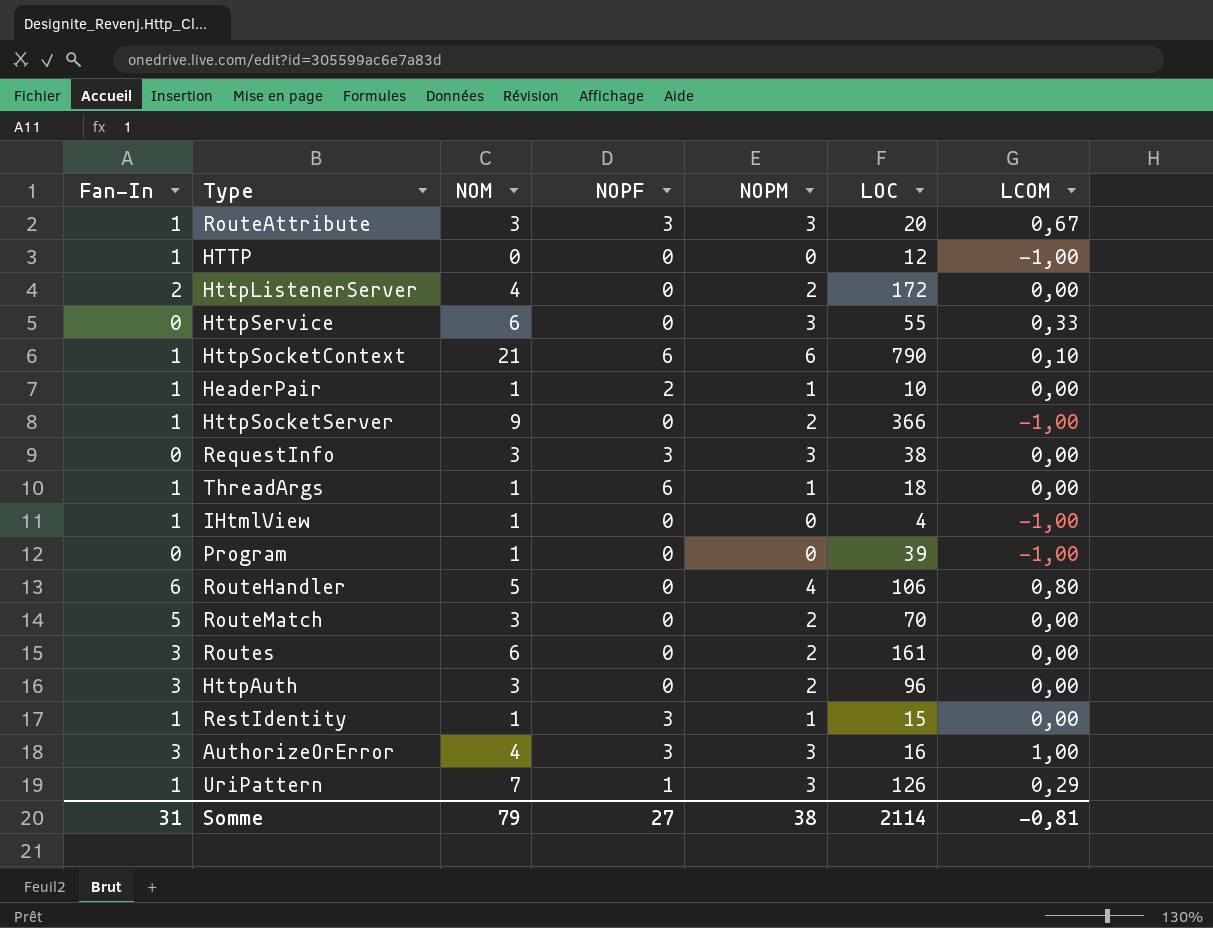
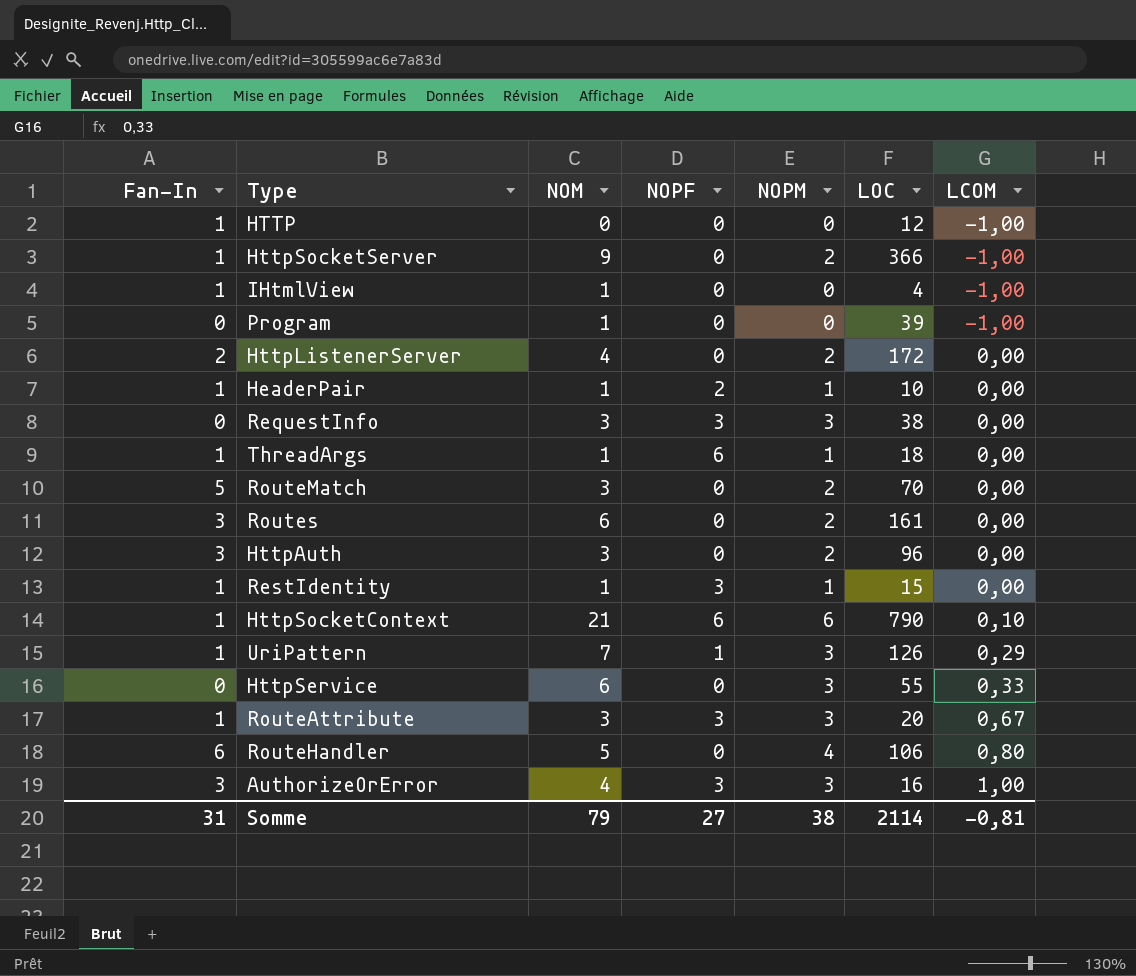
row order: none -> LCOM ascending

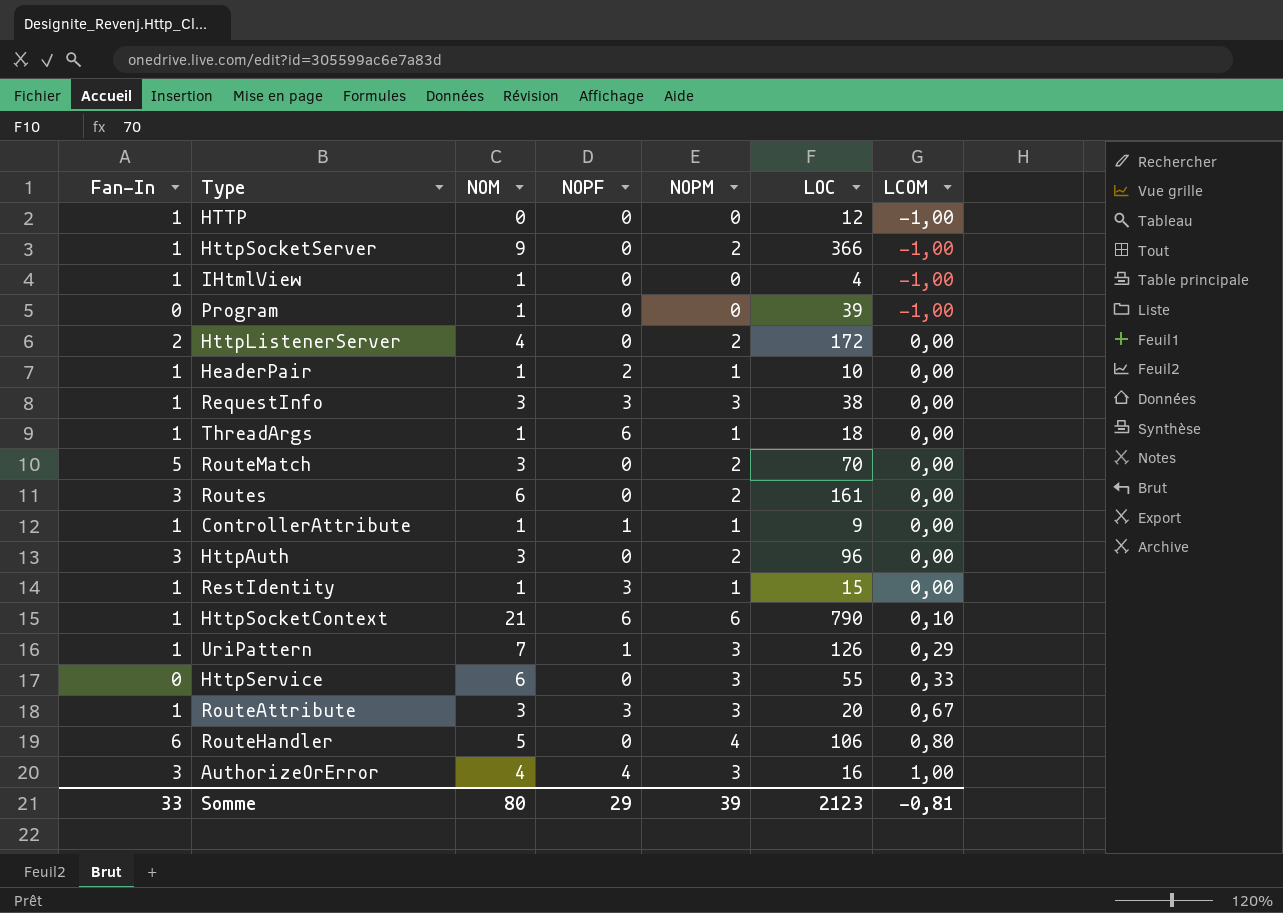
RequestInfo | Fan-In: 0 -> 1
row ControllerAttribute: none -> 1 | 1 | 1 | 1 | 9 | 0,00
AuthorizeOrError | NOPF: 3 -> 4
Somme | Fan-In: 31 -> 33
Somme | NOM: 79 -> 80
Somme | NOPF: 27 -> 29
Somme | NOPM: 38 -> 39
Somme | LOC: 2114 -> 2123

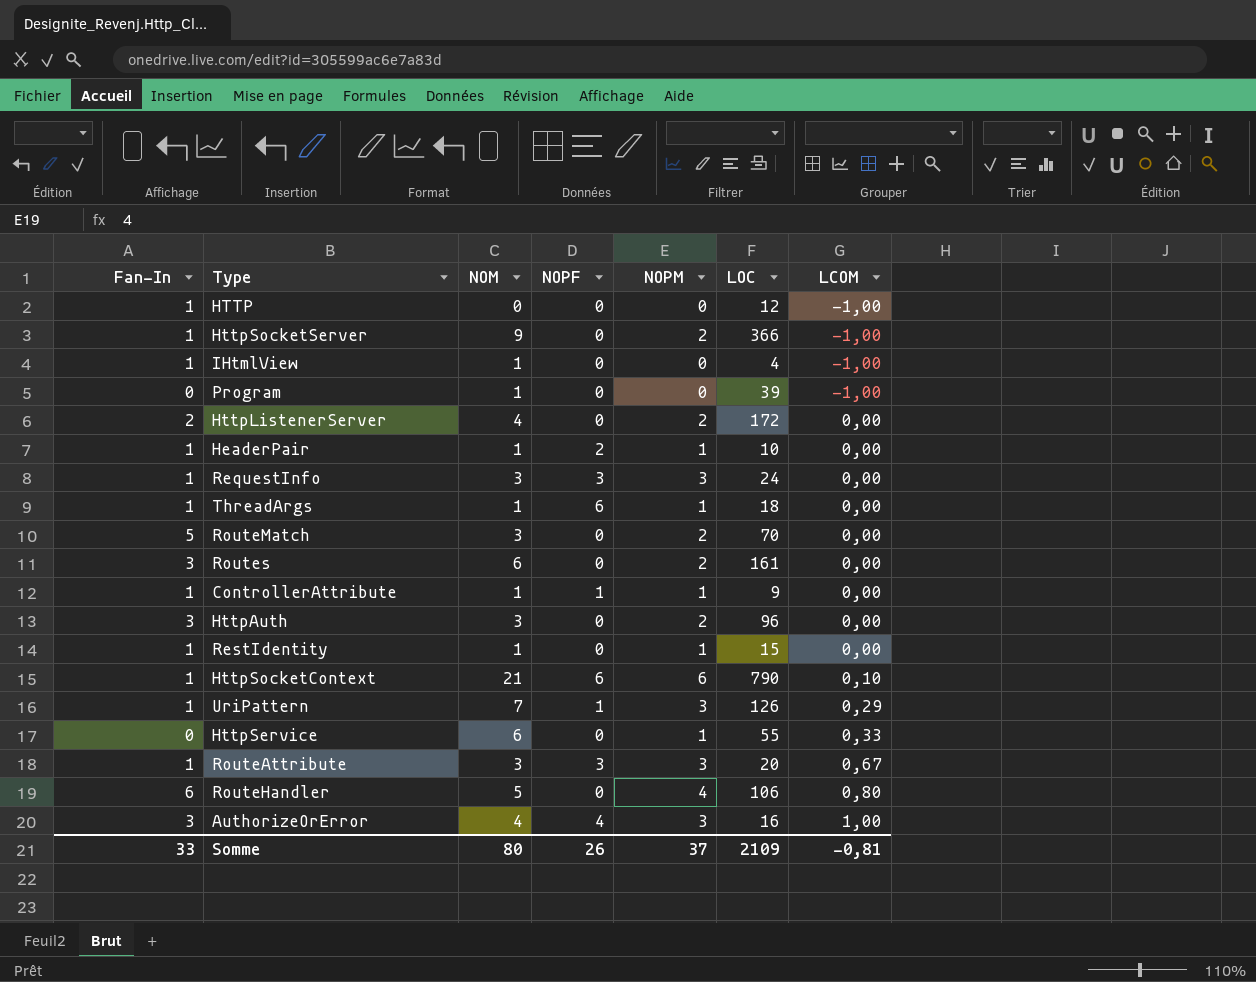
RequestInfo | LOC: 38 -> 24
RestIdentity | NOPF: 3 -> 0
HttpService | NOPM: 3 -> 1
Somme | NOPF: 29 -> 26
Somme | NOPM: 39 -> 37
Somme | LOC: 2123 -> 2109

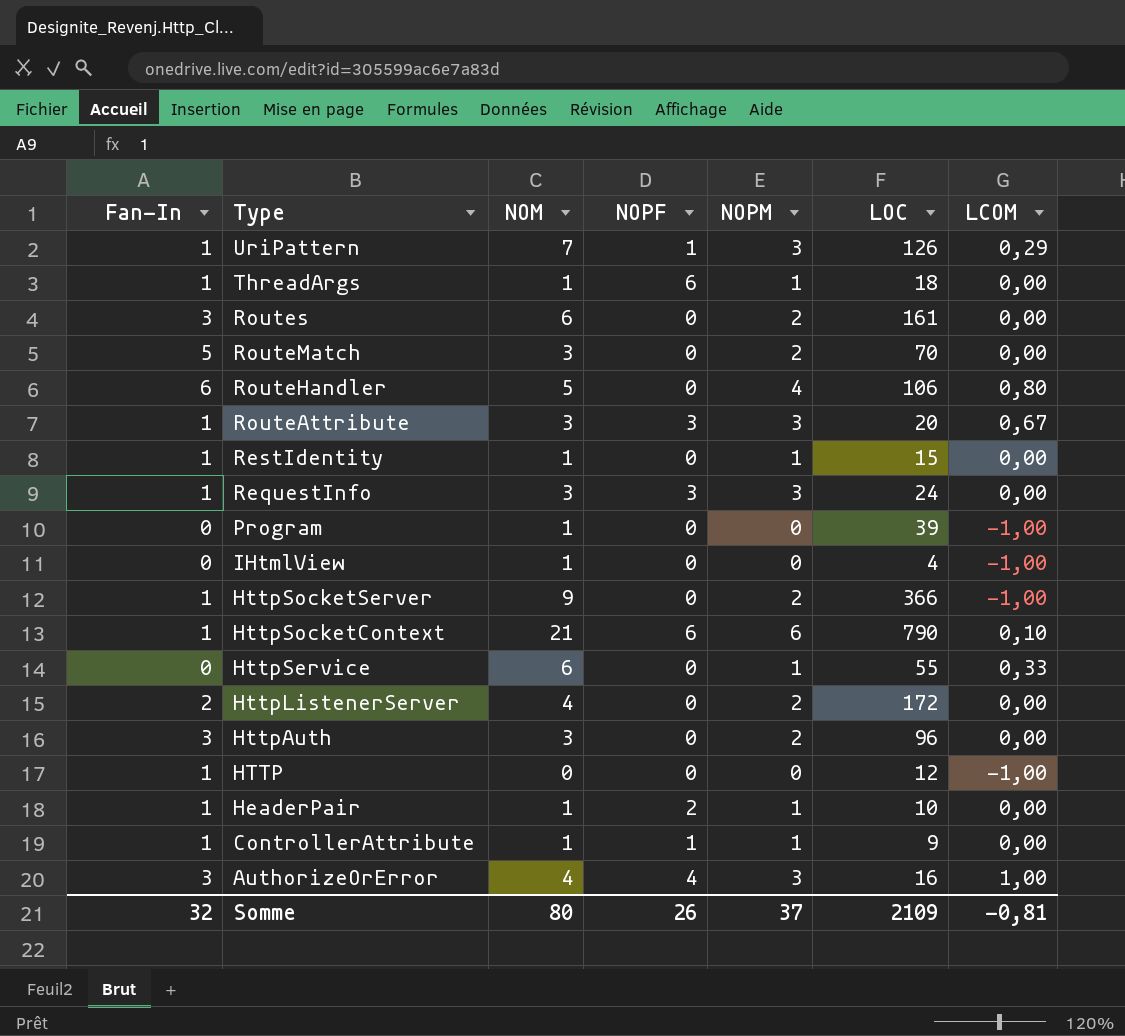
row order: LCOM ascending -> Type descending
IHtmlView | Fan-In: 1 -> 0
Somme | Fan-In: 33 -> 32

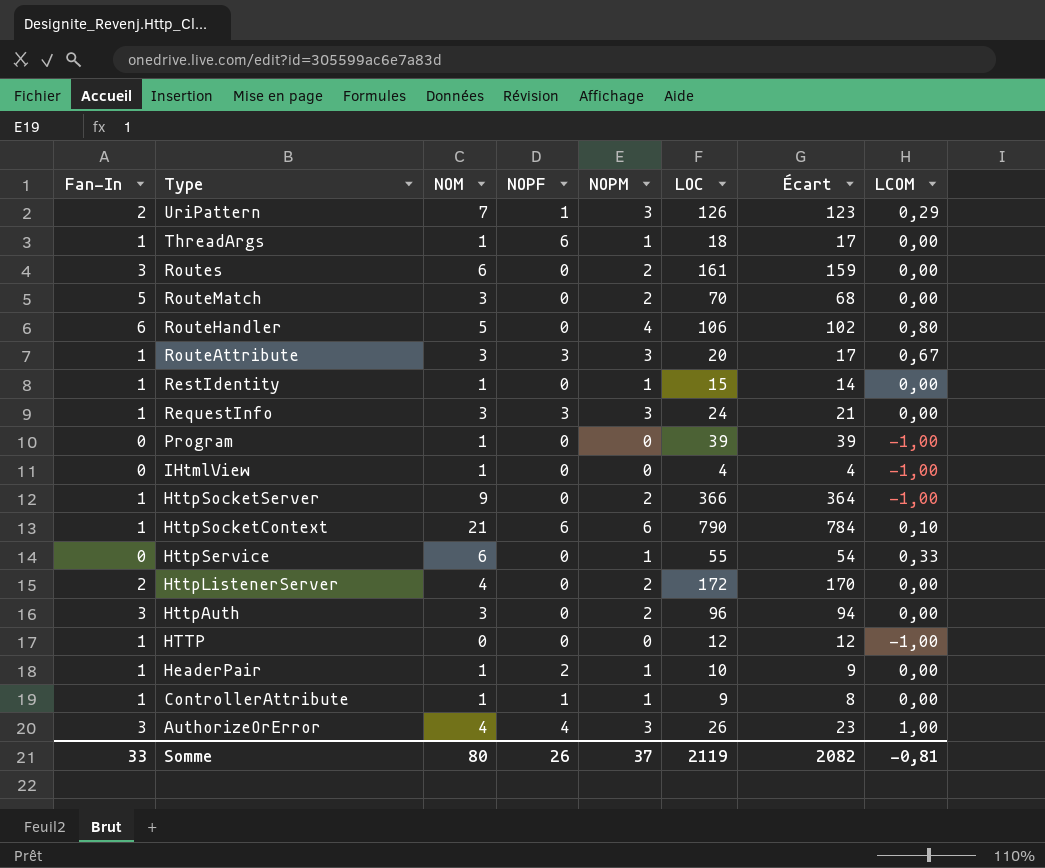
column Écart | formula: none -> [LOC] - [NOPM]
UriPattern | Fan-In: 1 -> 2
AuthorizeOrError | LOC: 16 -> 26
Somme | Fan-In: 32 -> 33
Somme | LOC: 2109 -> 2119

